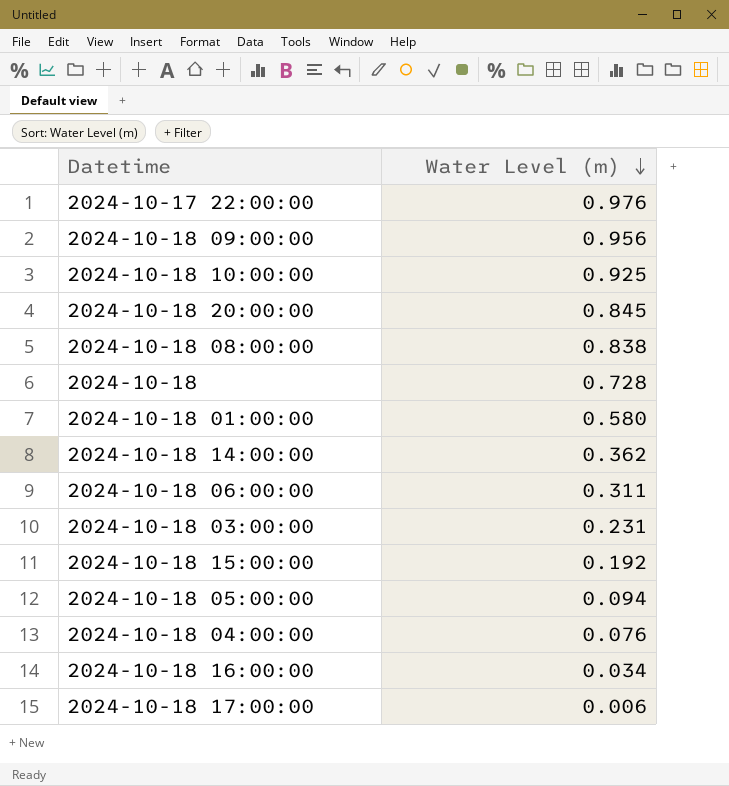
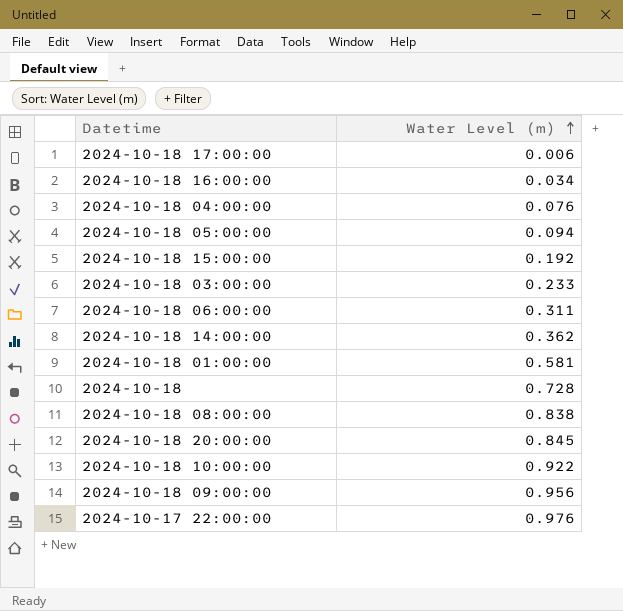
row order: Water Level (m) descending -> Water Level (m) ascending
2024-10-18 03:00:00 | Water Level (m): 0.231 -> 0.233
2024-10-18 01:00:00 | Water Level (m): 0.580 -> 0.581
2024-10-18 10:00:00 | Water Level (m): 0.925 -> 0.922

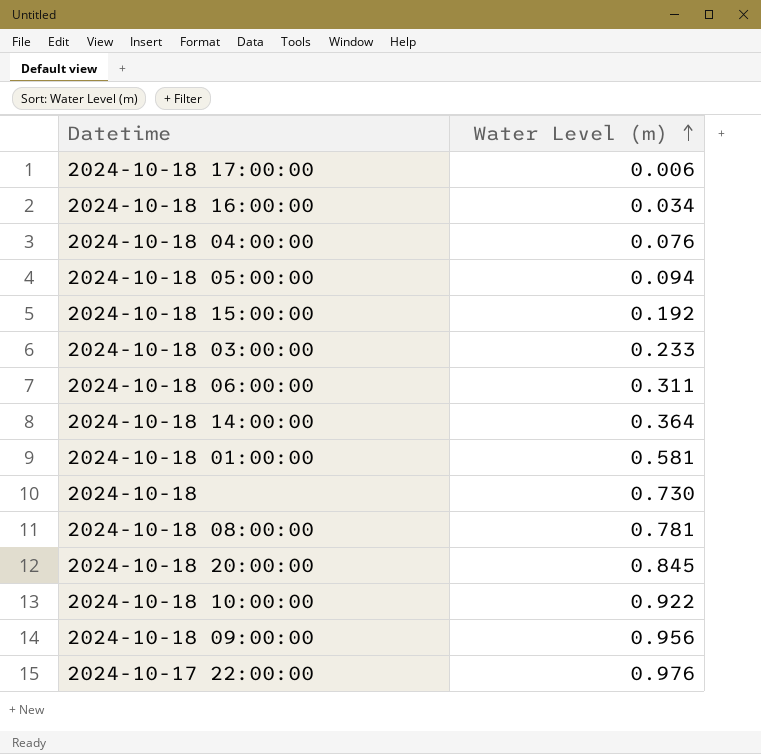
2024-10-18 14:00:00 | Water Level (m): 0.362 -> 0.364
2024-10-18 | Water Level (m): 0.728 -> 0.730
2024-10-18 08:00:00 | Water Level (m): 0.838 -> 0.781

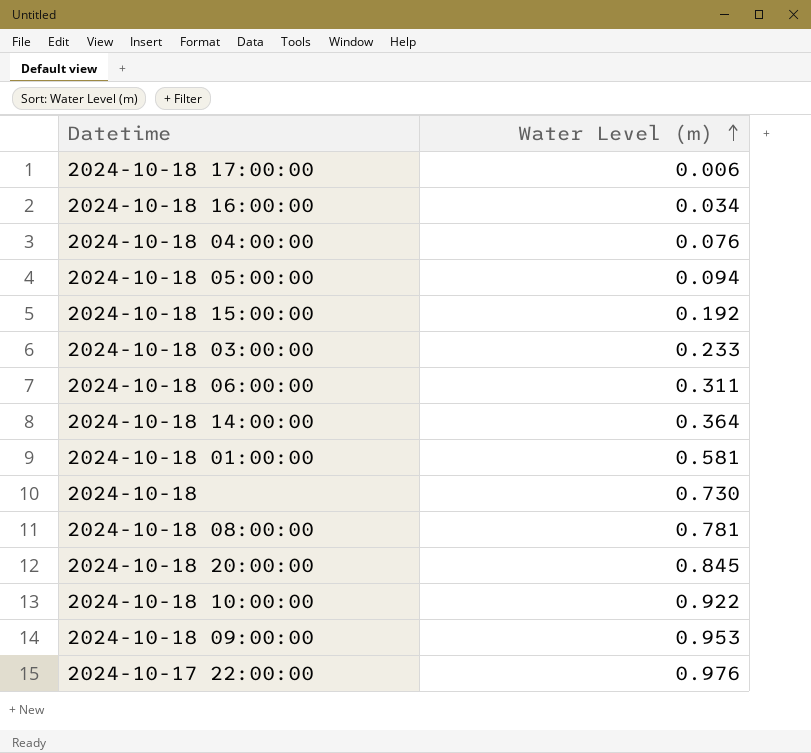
2024-10-18 09:00:00 | Water Level (m): 0.956 -> 0.953

